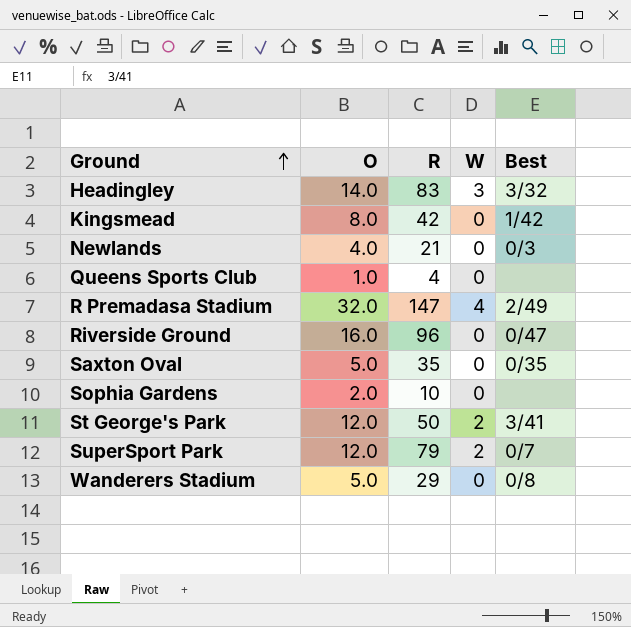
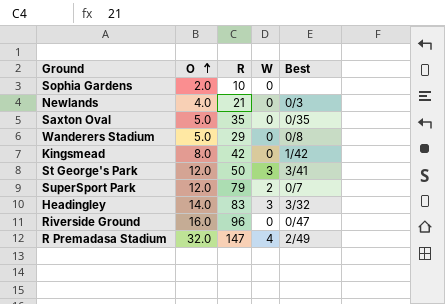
row order: Ground ascending -> O ascending
row Queens Sports Club: 1.0 | 4 | 0 | none -> none
St George's Park | W: 2 -> 3

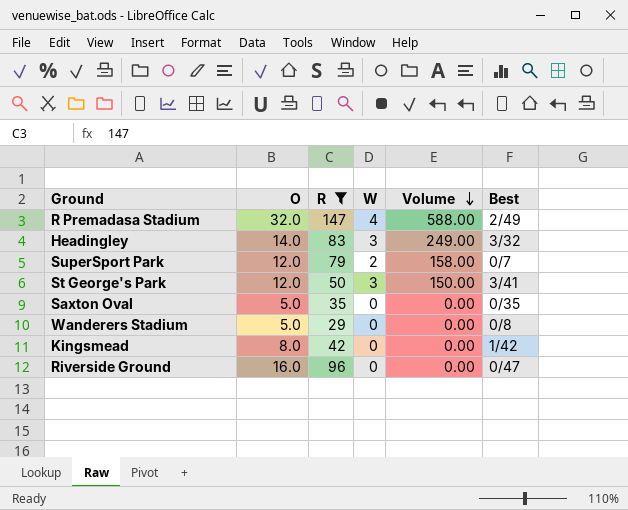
filter: none -> R >= 29
row order: O ascending -> Volume descending
column Volume | formula: none -> [R] * [W]

